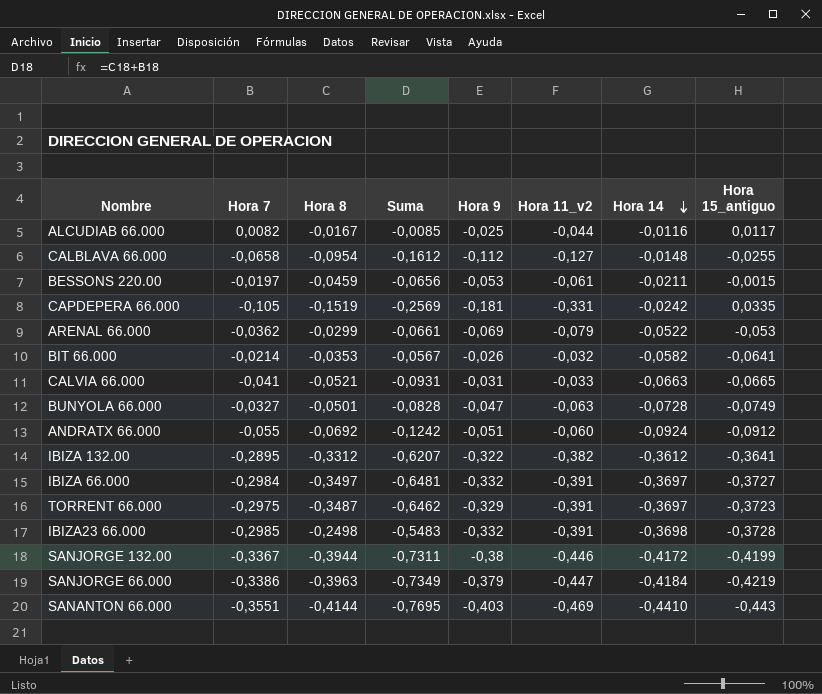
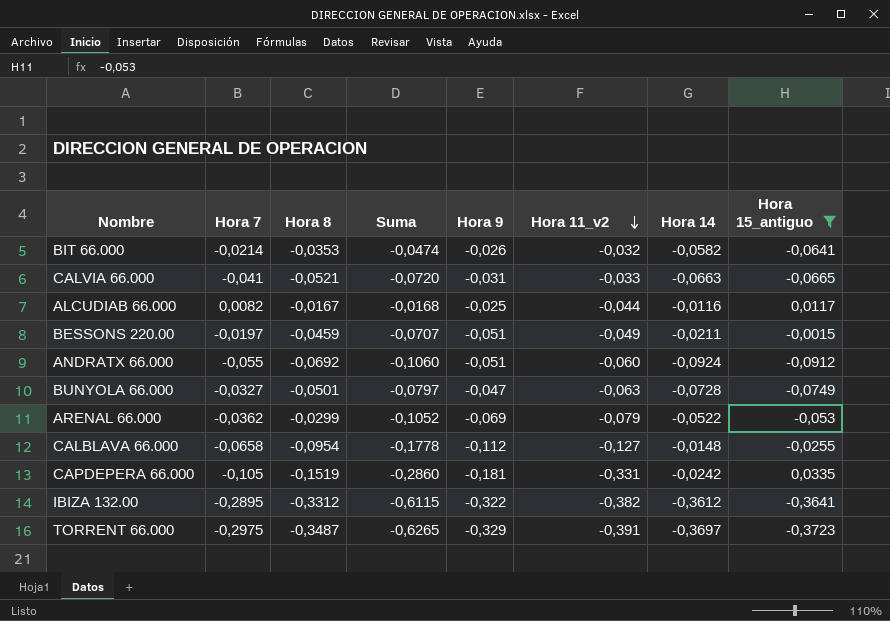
filter: none -> Hora 15_antiguo >= -0,3723
row order: Hora 14 descending -> Hora 11_v2 descending
column Suma | formula: [Hora 7] + [Hora 8] -> [Hora 7] + [Hora 9]
BESSONS 220.00 | Hora 9: -0,053 -> -0,051
BESSONS 220.00 | Hora 11_v2: -0,061 -> -0,049

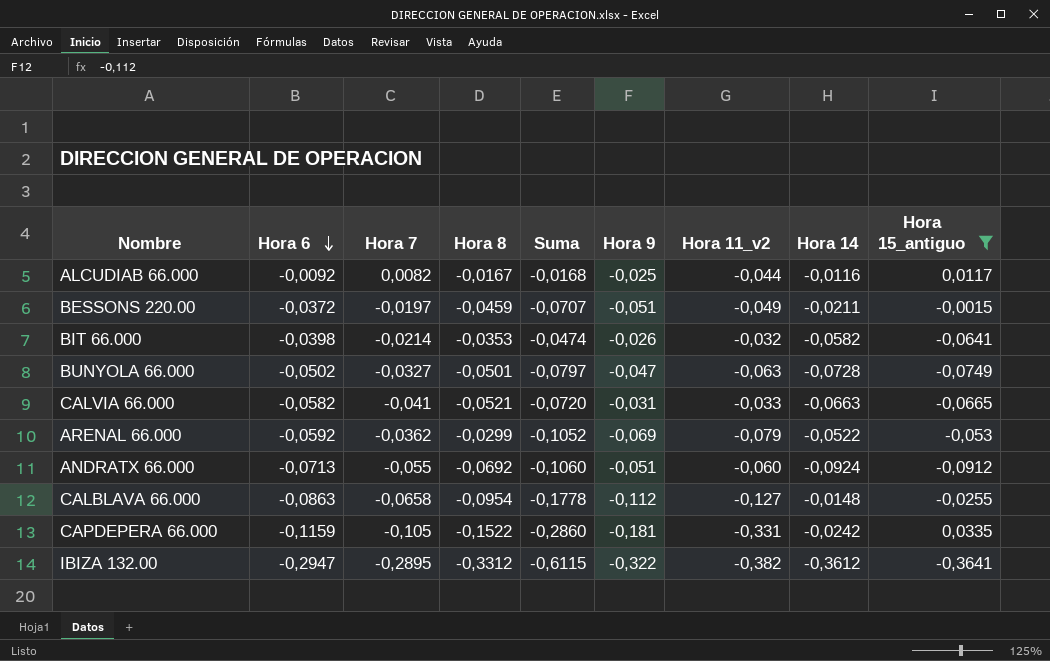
row order: Hora 11_v2 descending -> Hora 6 descending
column Hora 6 | position: none -> 2
row TORRENT 66.000: -0,2975 | -0,3487 | -0,6265 | -0,329 | -0,391 | -0,3697 | -0,3723 -> none
CAPDEPERA 66.000 | Hora 8: -0,1519 -> -0,1522

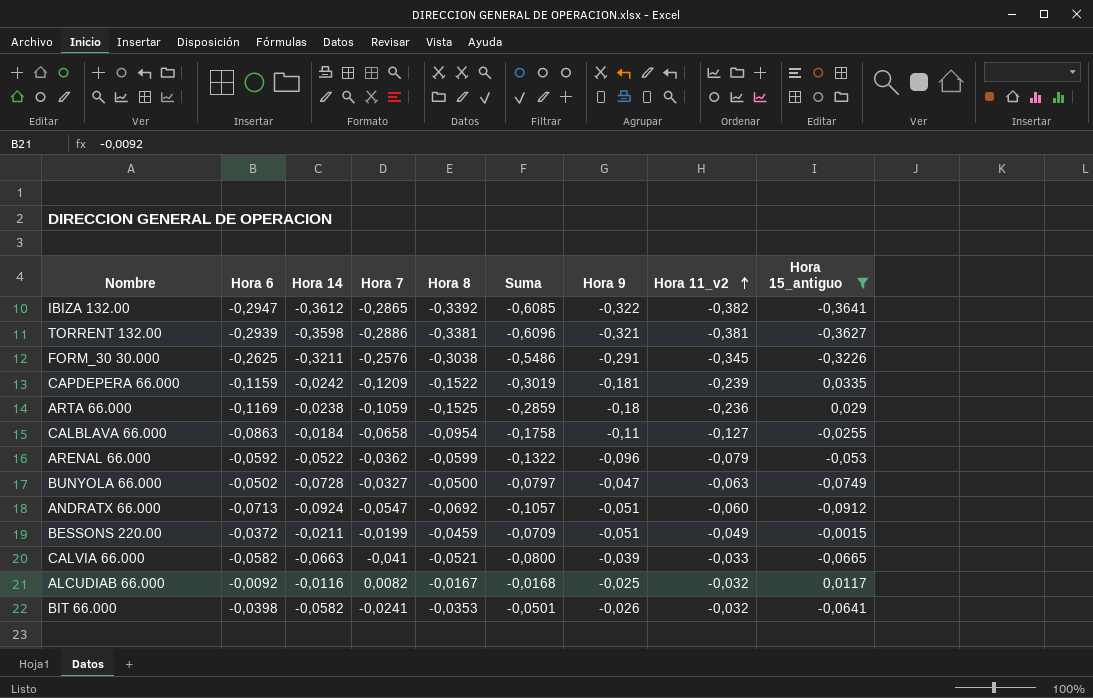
row order: Hora 6 descending -> Hora 11_v2 ascending
column Hora 14 | position: 8 -> 3
IBIZA 132.00 | Hora 7: -0,2895 -> -0,2865
IBIZA 132.00 | Hora 8: -0,3312 -> -0,3392
IBIZA 132.00 | Suma: -0,6115 -> -0,6085
row TORRENT 132.00: none -> -0,2939 | -0,3598 | -0,2886 | -0,3381 | -0,6096 | -0,321 | -0,381 | -0,3627
row FORM_30 30.000: none -> -0,2625 | -0,3211 | -0,2576 | -0,3038 | -0,5486 | -0,291 | -0,345 | -0,3226
CAPDEPERA 66.000 | Hora 7: -0,105 -> -0,1209
CAPDEPERA 66.000 | Suma: -0,2860 -> -0,3019
CAPDEPERA 66.000 | Hora 11_v2: -0,331 -> -0,239
row ARTA 66.000: none -> -0,1169 | -0,0238 | -0,1059 | -0,1525 | -0,2859 | -0,18 | -0,236 | 0,029
CALBLAVA 66.000 | Hora 14: -0,0148 -> -0,0184
CALBLAVA 66.000 | Suma: -0,1778 -> -0,1758
CALBLAVA 66.000 | Hora 9: -0,112 -> -0,11
ARENAL 66.000 | Hora 8: -0,0299 -> -0,0599
ARENAL 66.000 | Suma: -0,1052 -> -0,1322
ARENAL 66.000 | Hora 9: -0,069 -> -0,096
BUNYOLA 66.000 | Hora 8: -0,0501 -> -0,0500
ANDRATX 66.000 | Hora 7: -0,055 -> -0,0547
ANDRATX 66.000 | Suma: -0,1060 -> -0,1057
BESSONS 220.00 | Hora 7: -0,0197 -> -0,0199
BESSONS 220.00 | Suma: -0,0707 -> -0,0709
CALVIA 66.000 | Suma: -0,0720 -> -0,0800
CALVIA 66.000 | Hora 9: -0,031 -> -0,039
ALCUDIAB 66.000 | Hora 11_v2: -0,044 -> -0,032
BIT 66.000 | Hora 7: -0,0214 -> -0,0241
BIT 66.000 | Suma: -0,0474 -> -0,0501

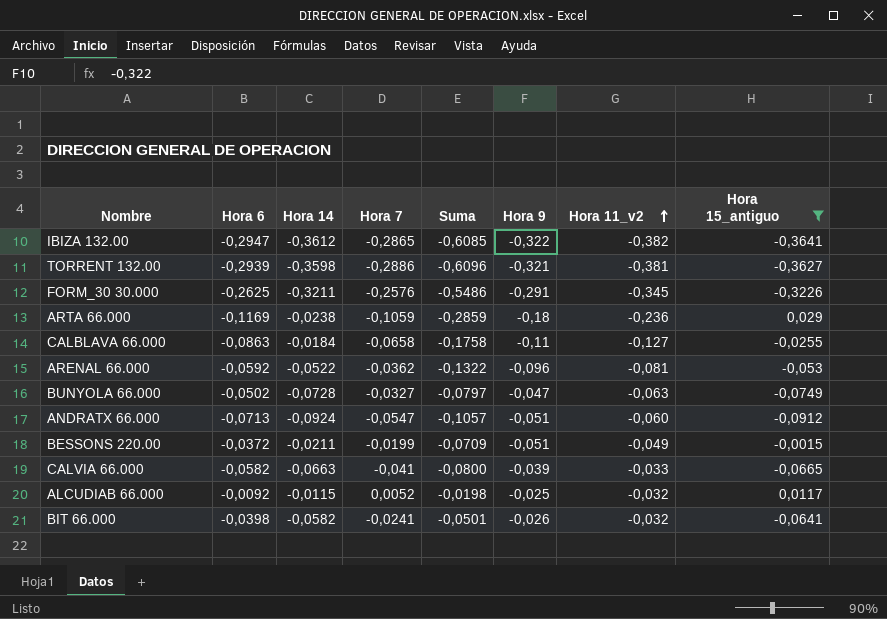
column Hora 8 | position: 5 -> none
row CAPDEPERA 66.000: -0,1159 | -0,0242 | -0,1209 | -0,1522 | -0,3019 | -0,181 | -0,239 | 0,0335 -> none
ARENAL 66.000 | Hora 11_v2: -0,079 -> -0,081
ALCUDIAB 66.000 | Hora 14: -0,0116 -> -0,0115
ALCUDIAB 66.000 | Hora 7: 0,0082 -> 0,0052
ALCUDIAB 66.000 | Suma: -0,0168 -> -0,0198

